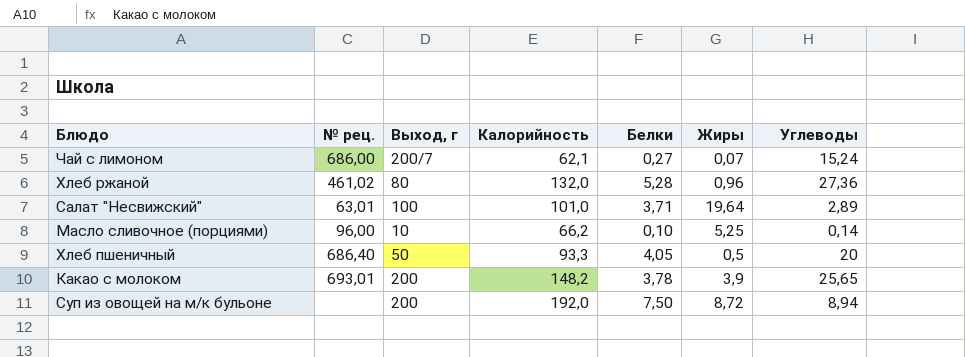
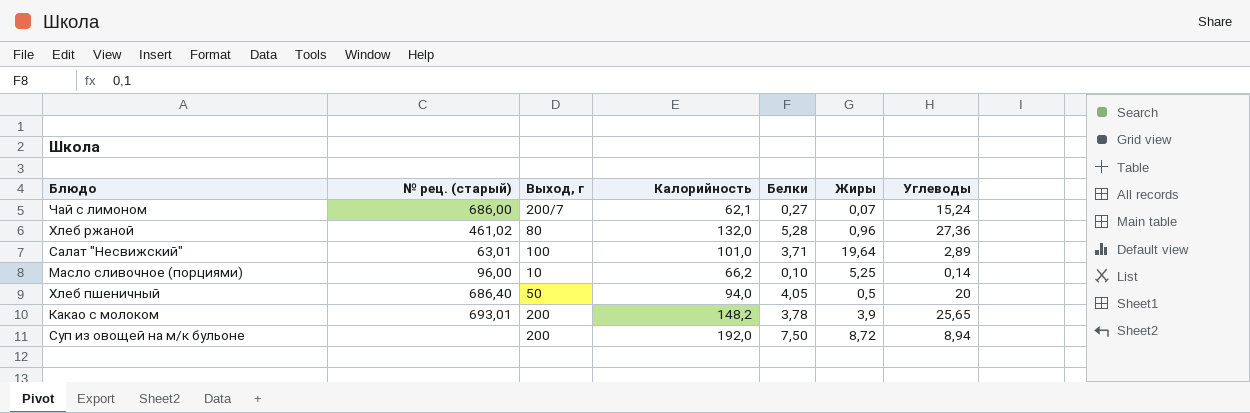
column name: № рец. -> № рец. (старый)
Хлеб пшеничный | Калорийность: 93,3 -> 94,0

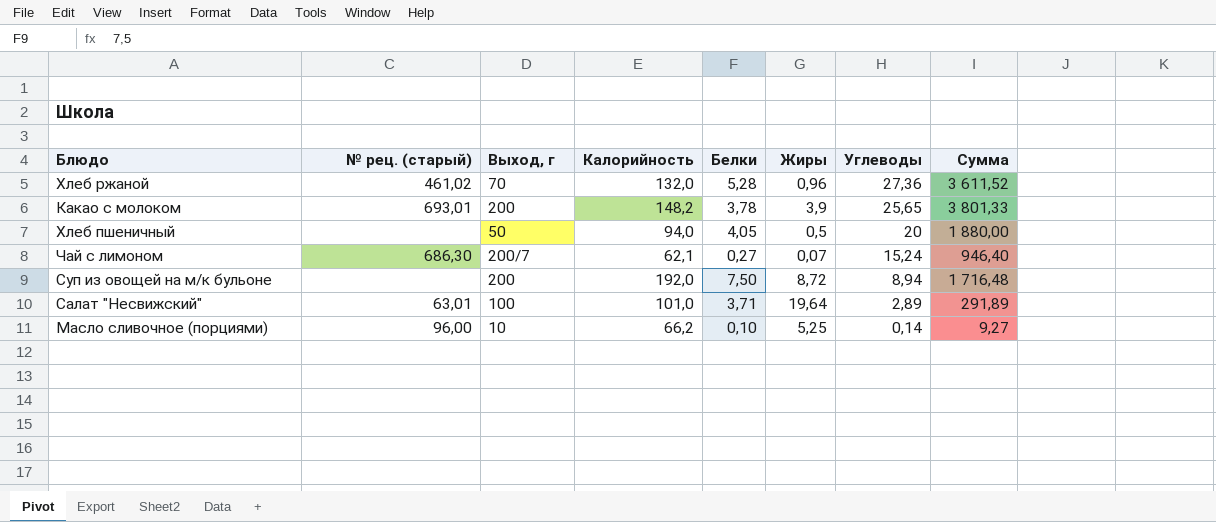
row order: none -> Углеводы descending
column Сумма | formula: none -> [Калорийность] * [Углеводы]
Хлеб ржаной | Выход, г: 80 -> 70
Хлеб пшеничный | № рец. (старый): 686,40 -> none
Чай с лимоном | № рец. (старый): 686,00 -> 686,30

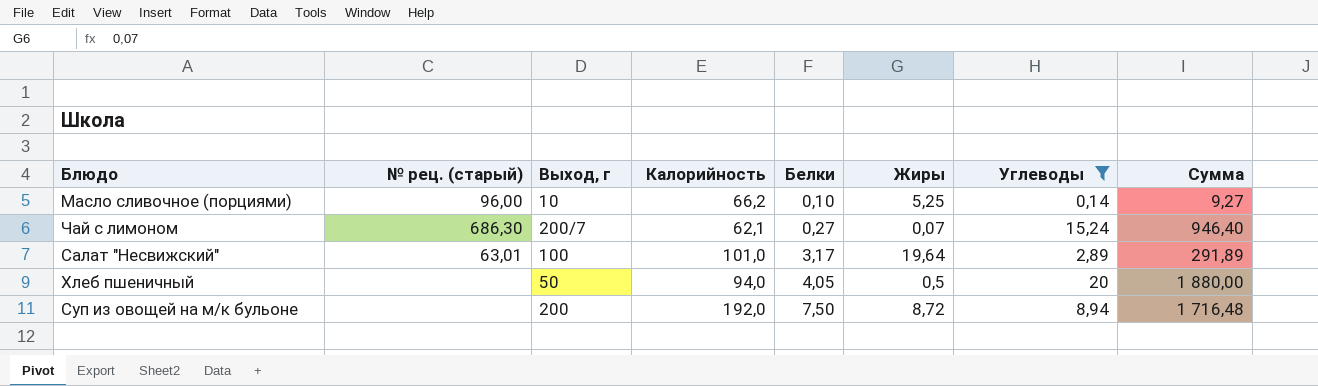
filter: none -> Углеводы <= 20
row order: Углеводы descending -> Белки ascending
Салат "Несвижский" | Белки: 3,71 -> 3,17

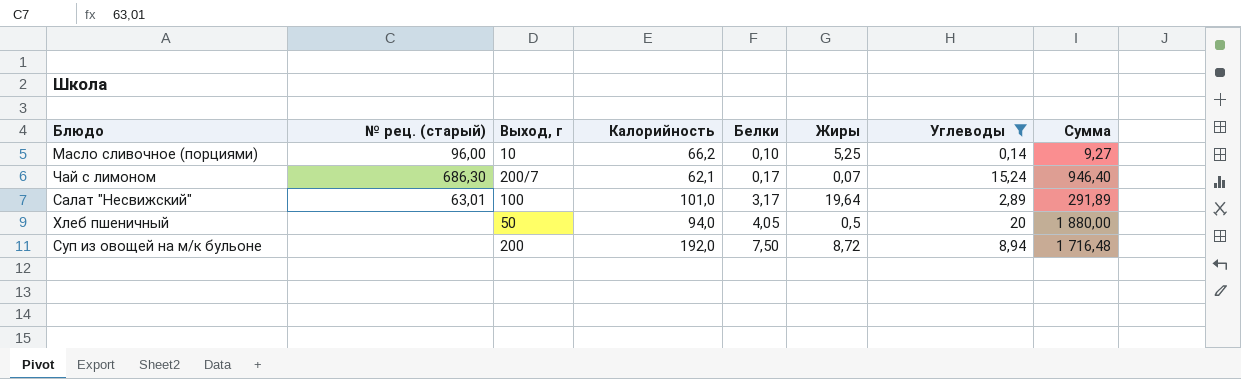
Чай с лимоном | Белки: 0,27 -> 0,17

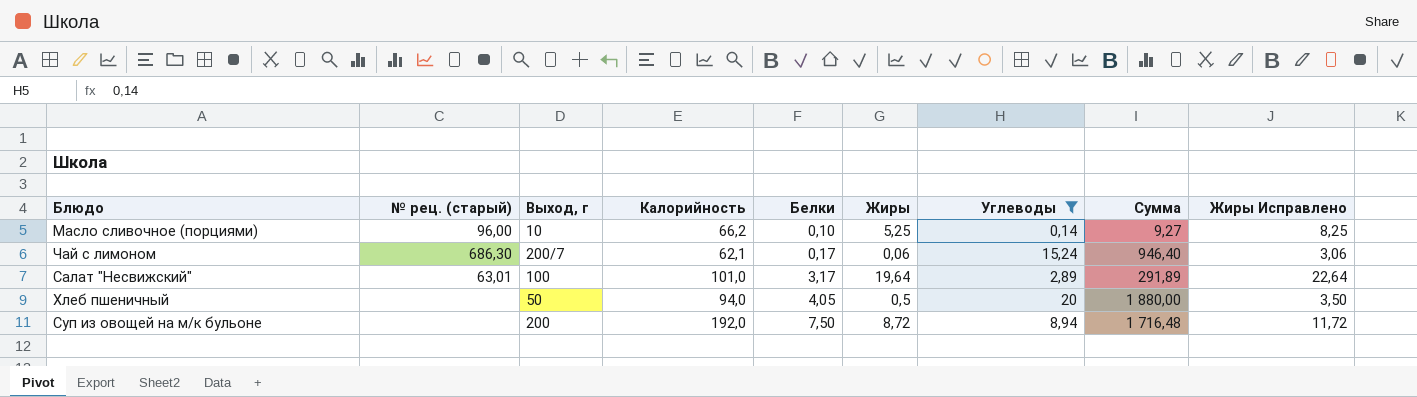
column Жиры Исправлено | formula: none -> [Жиры] + 3
Чай с лимоном | Жиры: 0,07 -> 0,06

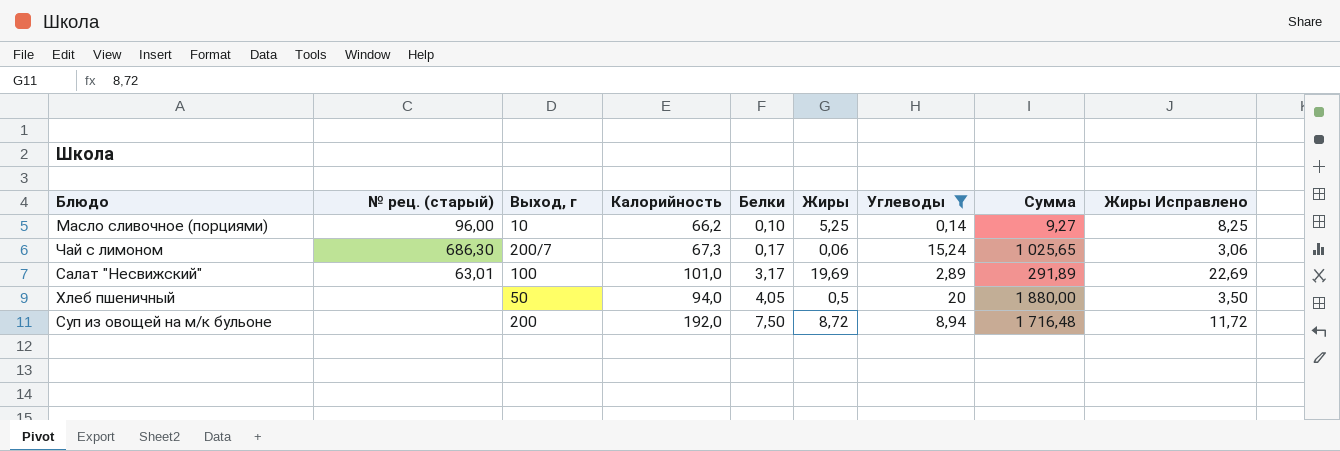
Чай с лимоном | Калорийность: 62,1 -> 67,3
Чай с лимоном | Сумма: 946,40 -> 1 025,65
Салат "Несвижский" | Жиры: 19,64 -> 19,69
Салат "Несвижский" | Жиры Исправлено: 22,64 -> 22,69

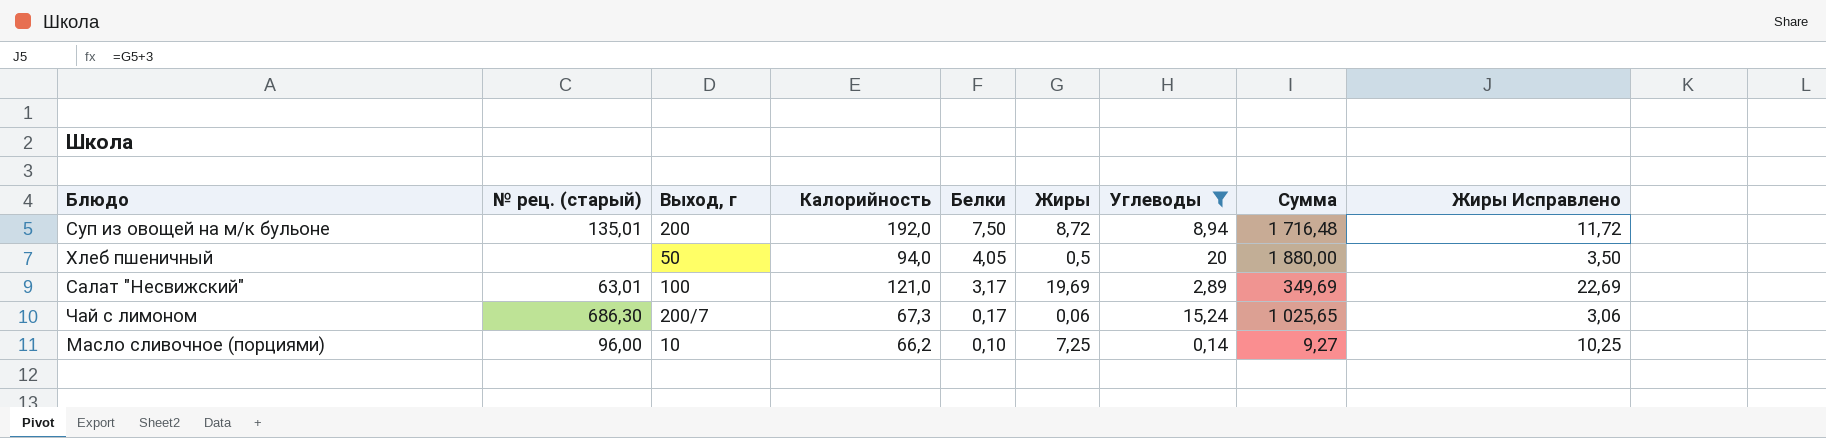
row order: Белки ascending -> Белки descending
Суп из овощей на м/к бульоне | № рец. (старый): none -> 135,01
Салат "Несвижский" | Калорийность: 101,0 -> 121,0
Салат "Несвижский" | Сумма: 291,89 -> 349,69
Масло сливочное (порциями) | Жиры: 5,25 -> 7,25
Масло сливочное (порциями) | Жиры Исправлено: 8,25 -> 10,25

